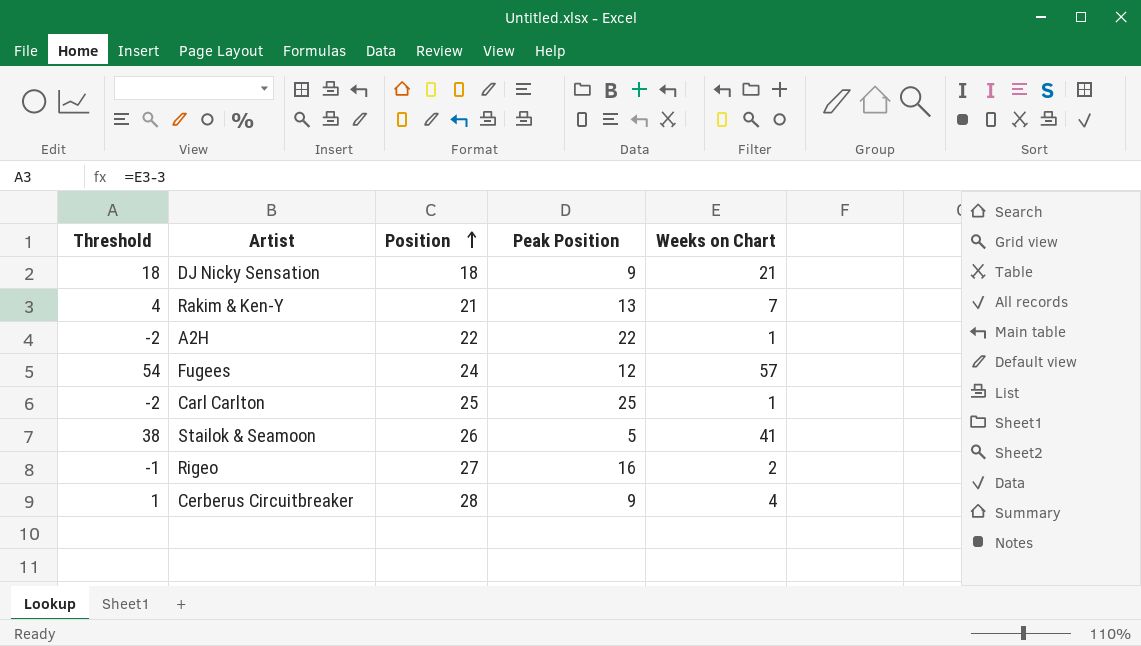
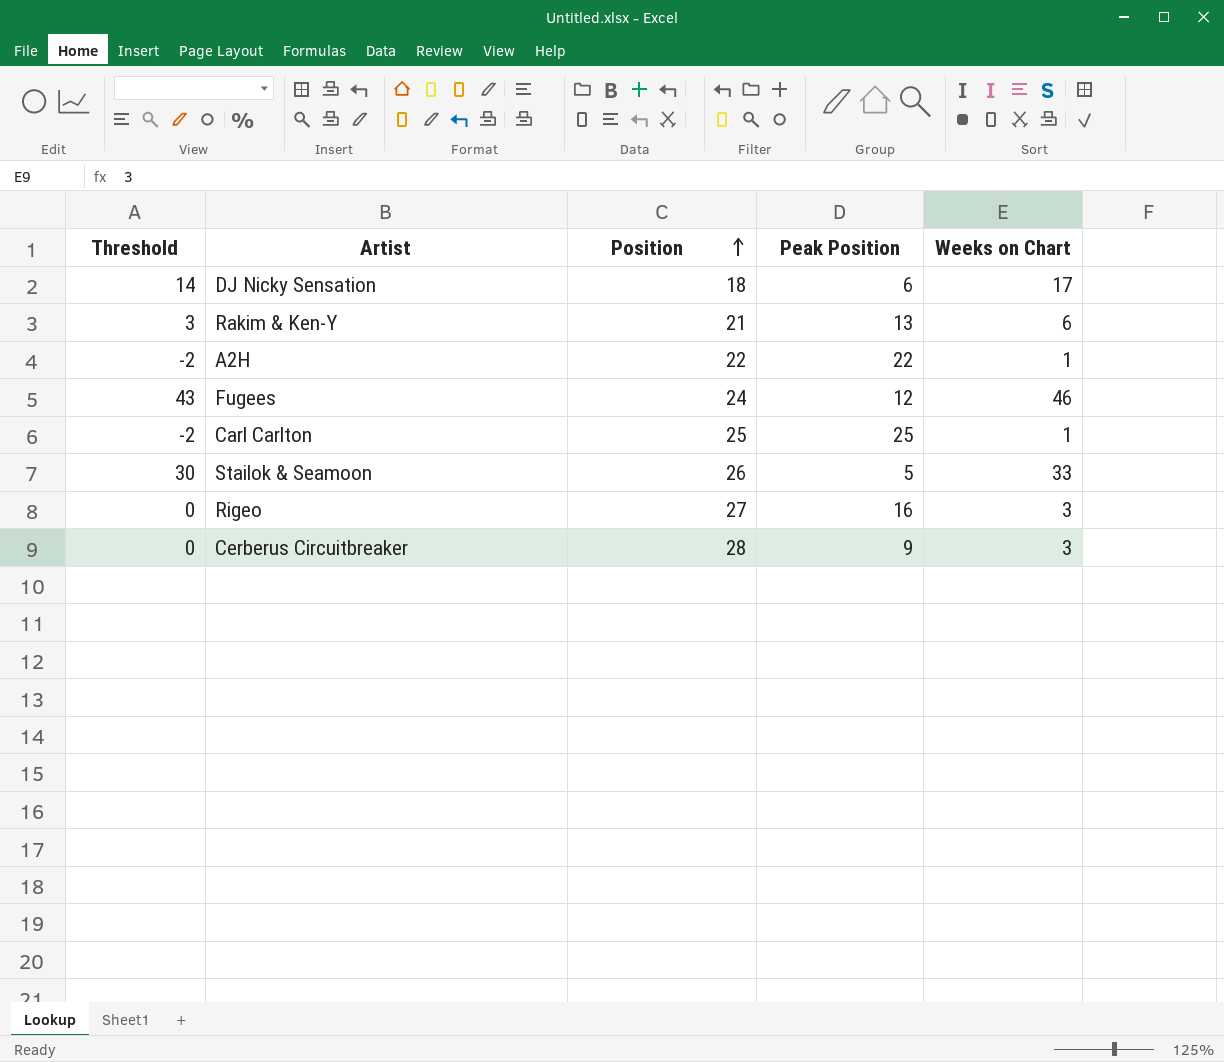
DJ Nicky Sensation | Threshold: 18 -> 14
DJ Nicky Sensation | Peak Position: 9 -> 6
DJ Nicky Sensation | Weeks on Chart: 21 -> 17
Rakim & Ken-Y | Threshold: 4 -> 3
Rakim & Ken-Y | Weeks on Chart: 7 -> 6
Fugees | Threshold: 54 -> 43
Fugees | Weeks on Chart: 57 -> 46
Stailok & Seamoon | Threshold: 38 -> 30
Stailok & Seamoon | Weeks on Chart: 41 -> 33
Rigeo | Threshold: -1 -> 0
Rigeo | Weeks on Chart: 2 -> 3
Cerberus Circuitbreaker | Threshold: 1 -> 0
Cerberus Circuitbreaker | Weeks on Chart: 4 -> 3

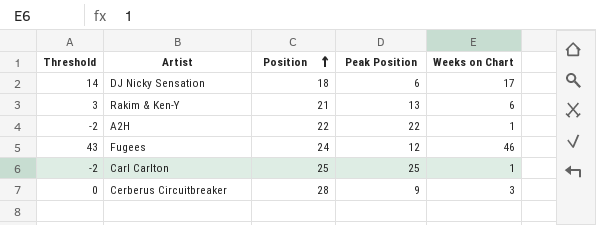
row Stailok & Seamoon: 30 | 26 | 5 | 33 -> none
row Rigeo: 0 | 27 | 16 | 3 -> none

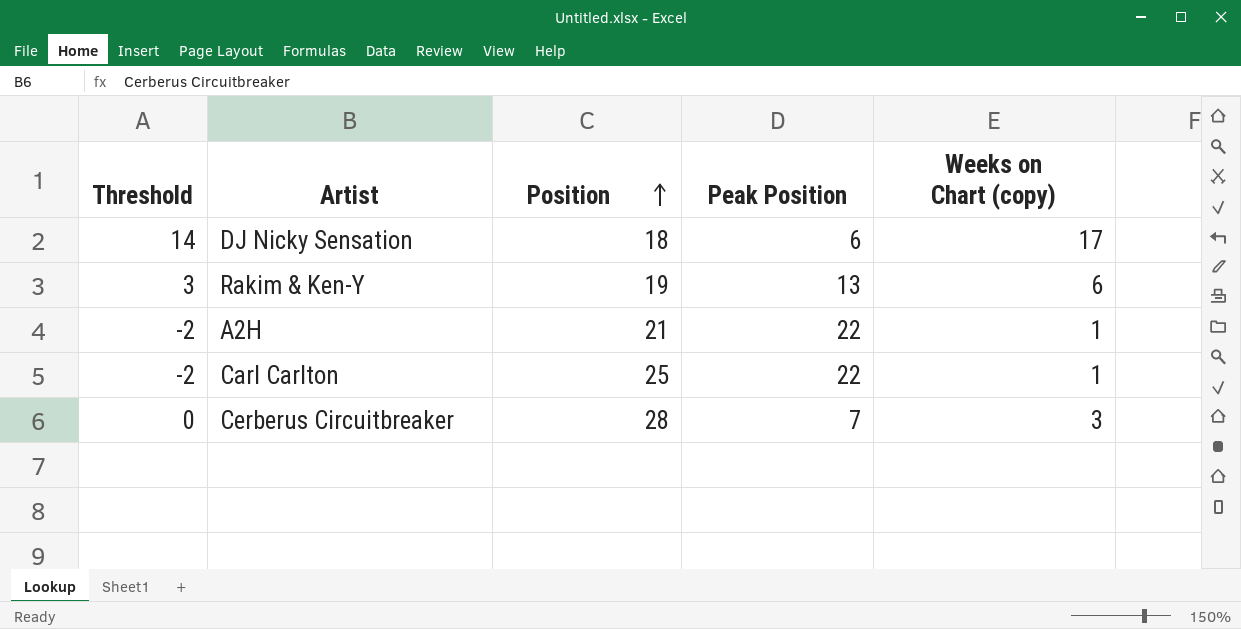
column name: Weeks on Chart -> Weeks on Chart (copy)
row Fugees: 43 | 24 | 12 | 46 -> none
Rakim & Ken-Y | Position: 21 -> 19
A2H | Position: 22 -> 21
Carl Carlton | Peak Position: 25 -> 22
Cerberus Circuitbreaker | Peak Position: 9 -> 7

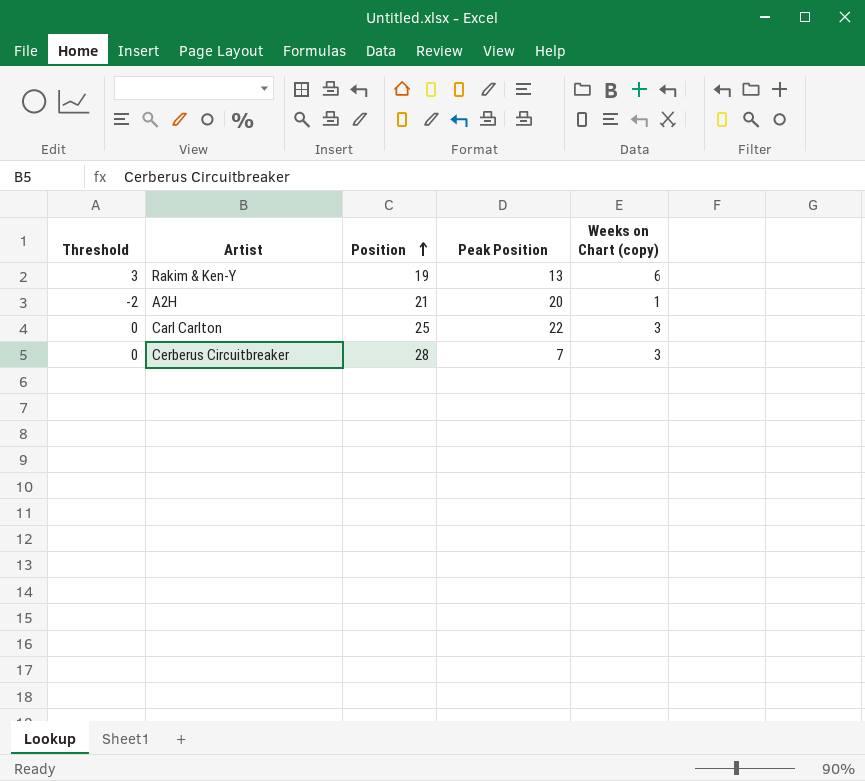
row DJ Nicky Sensation: 14 | 18 | 6 | 17 -> none
A2H | Peak Position: 22 -> 20
Carl Carlton | Threshold: -2 -> 0
Carl Carlton | Weeks on Chart (copy): 1 -> 3

